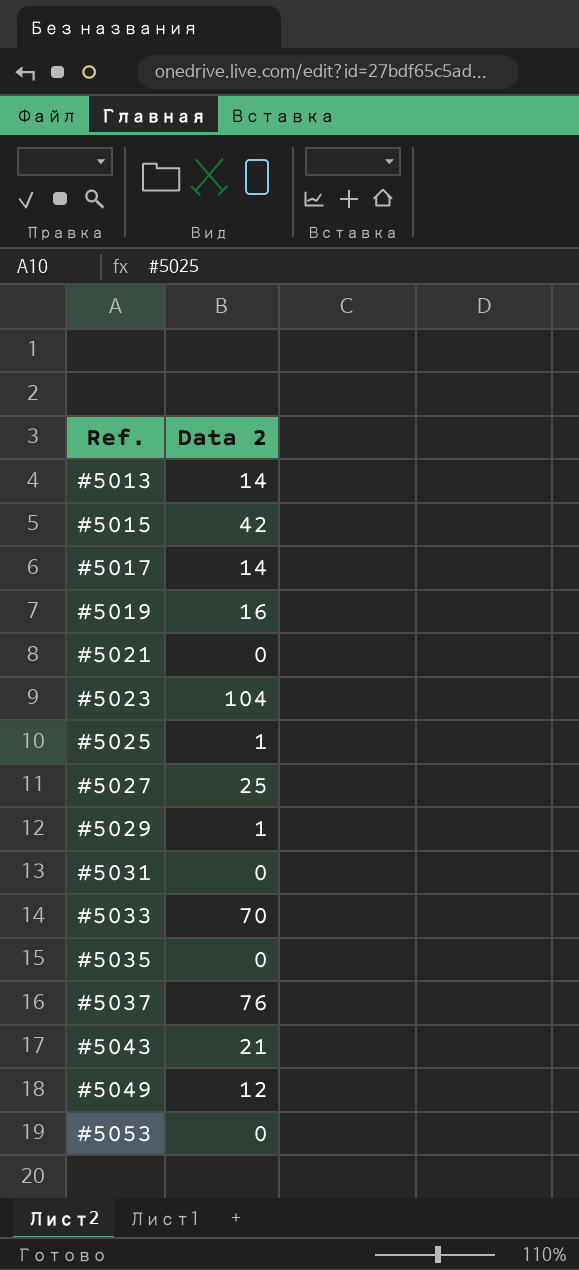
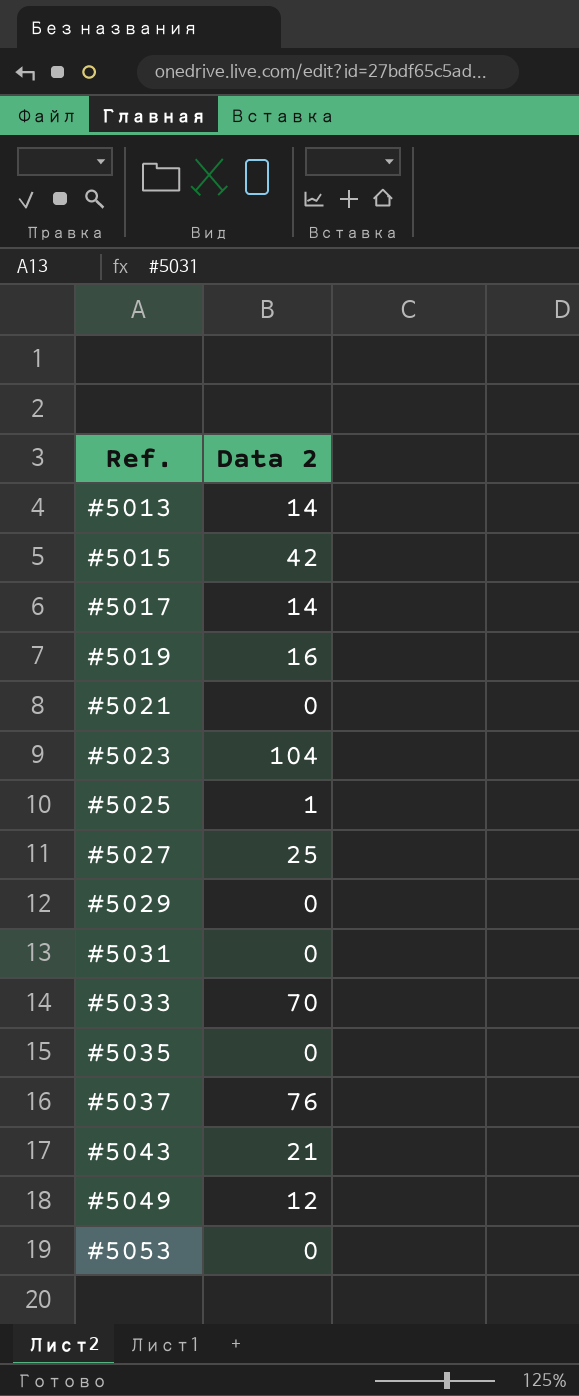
#5029 | Data 2: 1 -> 0

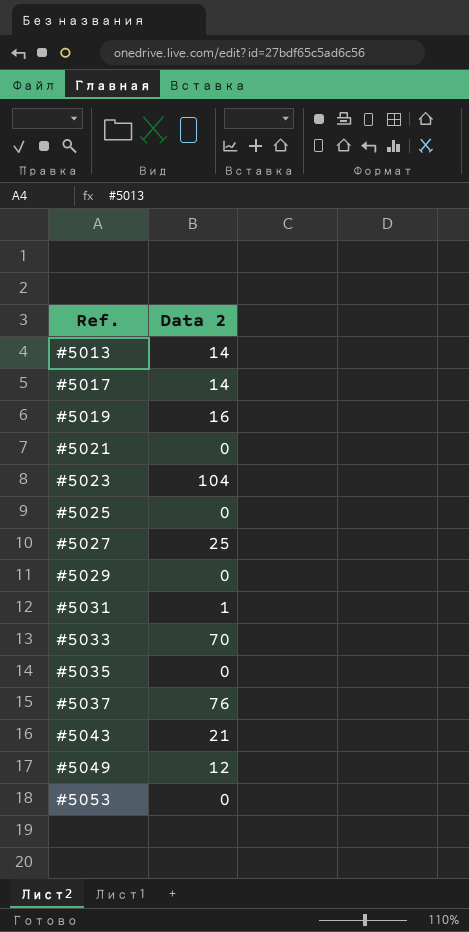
row #5015: 42 -> none
#5025 | Data 2: 1 -> 0
#5031 | Data 2: 0 -> 1

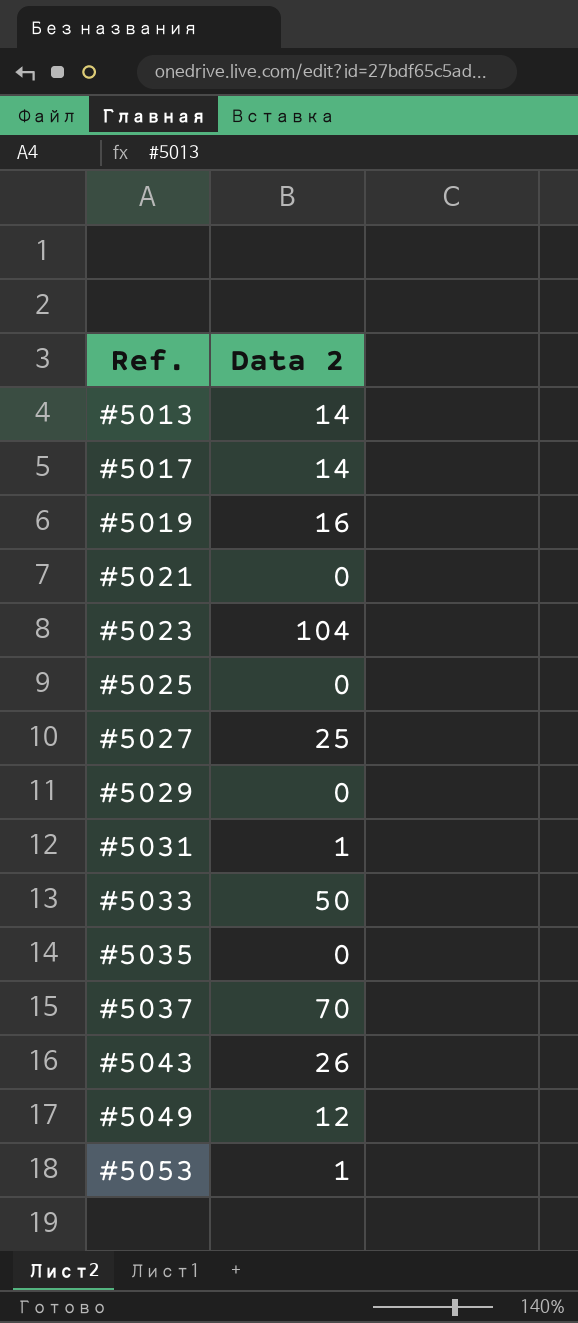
#5033 | Data 2: 70 -> 50
#5037 | Data 2: 76 -> 70
#5043 | Data 2: 21 -> 26
#5053 | Data 2: 0 -> 1

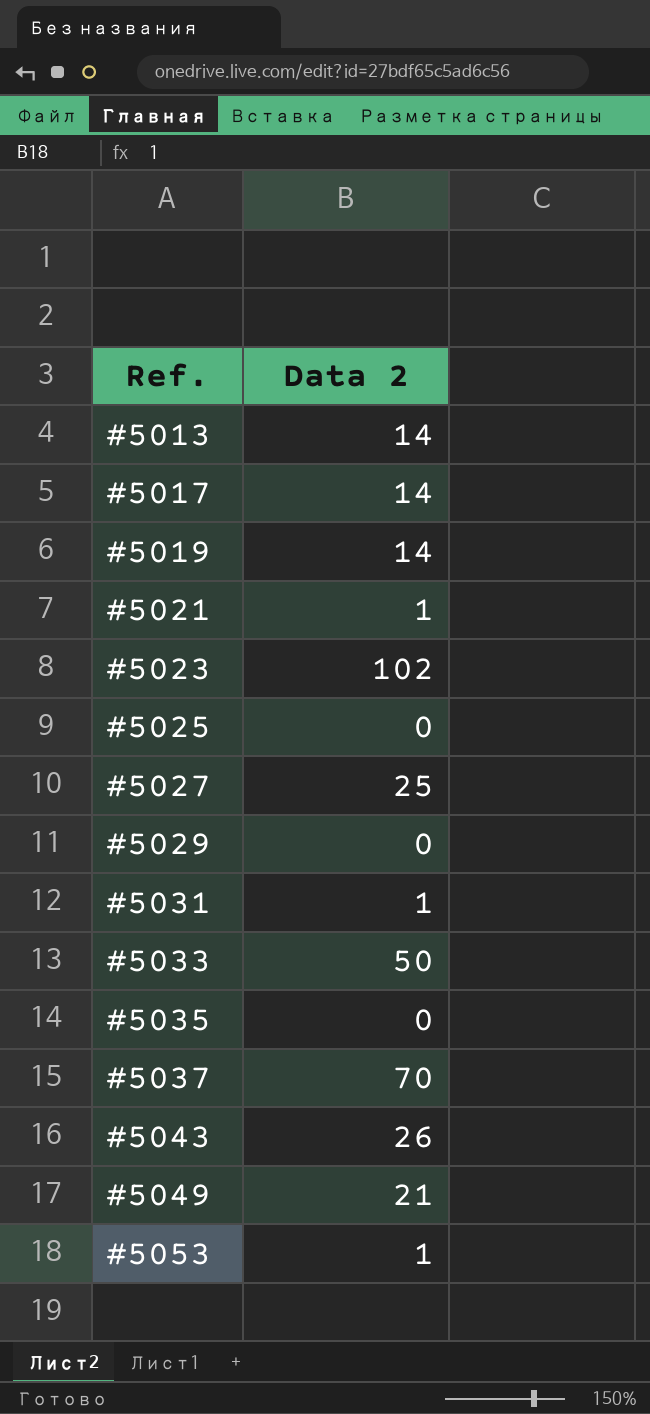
#5019 | Data 2: 16 -> 14
#5021 | Data 2: 0 -> 1
#5023 | Data 2: 104 -> 102
#5049 | Data 2: 12 -> 21

